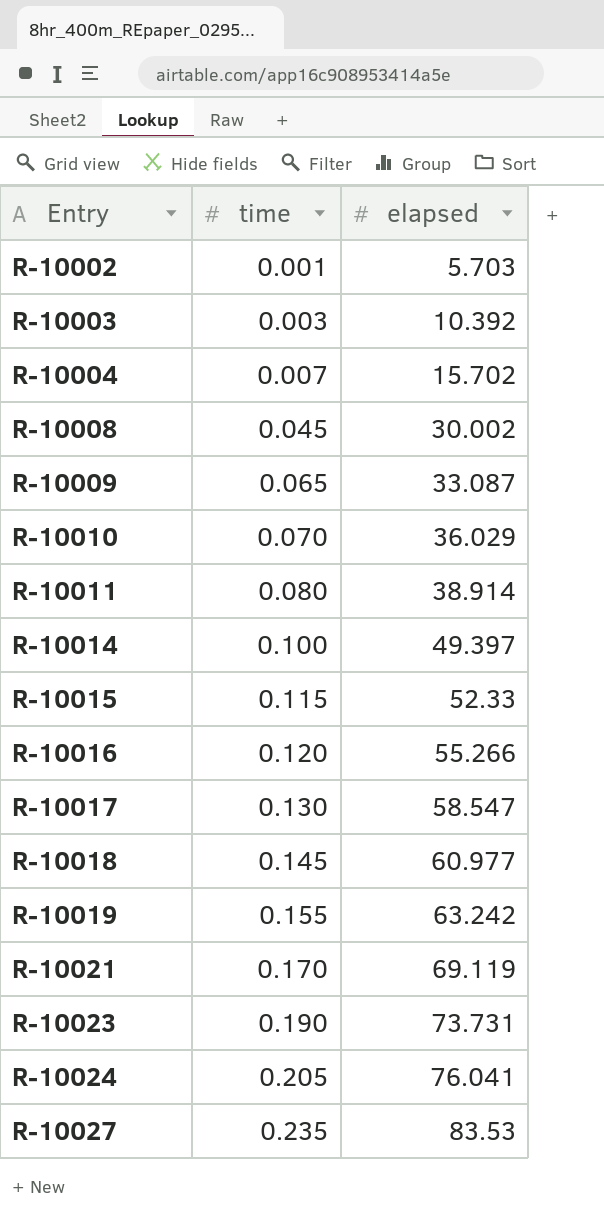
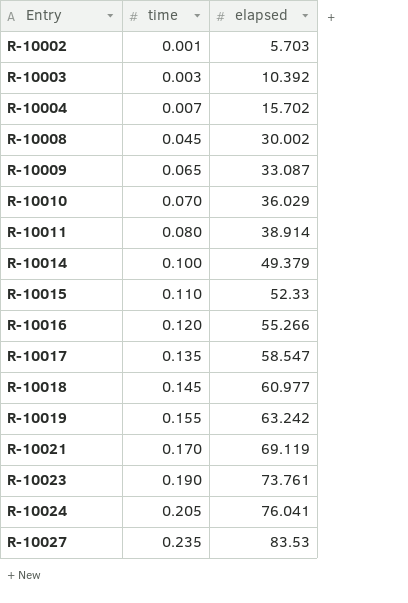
R-10014 | elapsed: 49.397 -> 49.379
R-10015 | time: 0.115 -> 0.110
R-10017 | time: 0.130 -> 0.135
R-10023 | elapsed: 73.731 -> 73.761

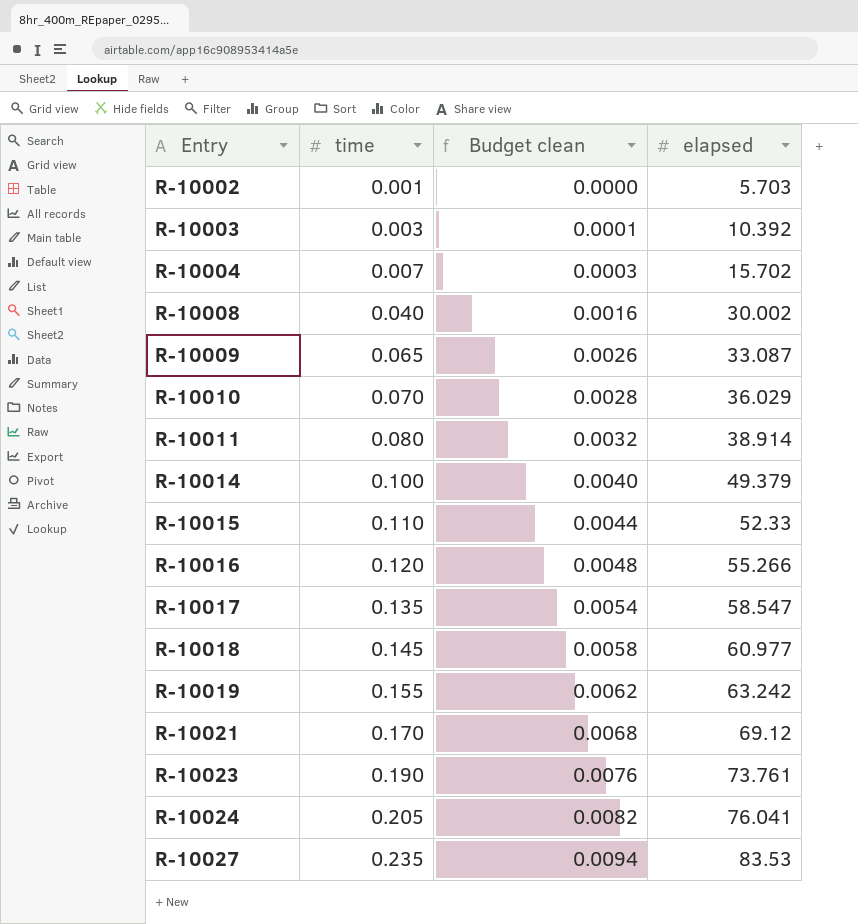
column Budget clean | formula: none -> [time] * 0.04
R-10008 | time: 0.045 -> 0.040
R-10021 | elapsed: 69.119 -> 69.12

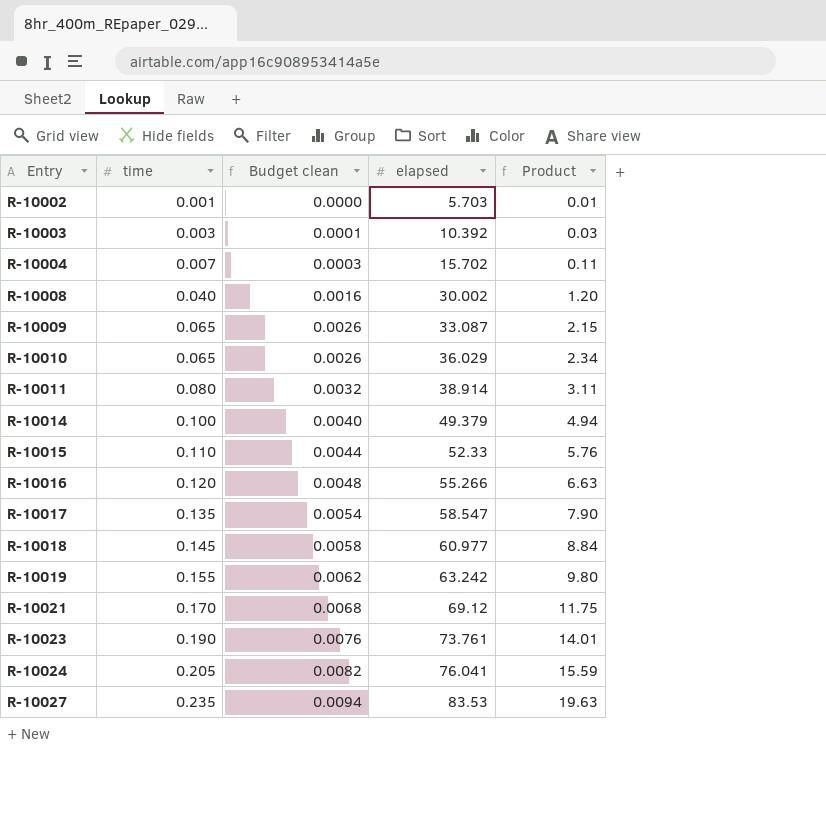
column Product | formula: none -> [time] * [elapsed]
R-10010 | time: 0.070 -> 0.065
R-10010 | Budget clean: 0.0028 -> 0.0026

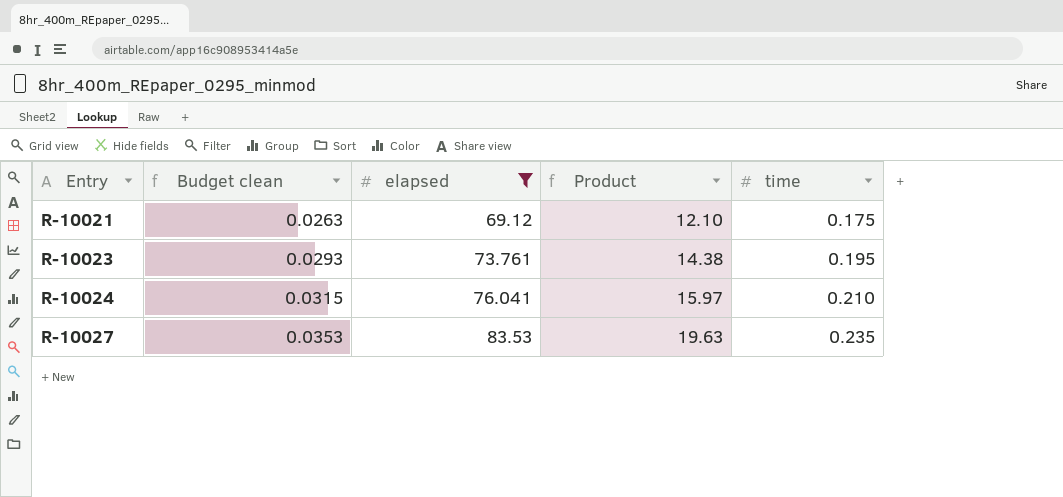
filter: none -> elapsed >= 69.12
column Budget clean | formula: [time] * 0.04 -> [time] * 0.15
column time | position: 2 -> 5
R-10021 | Product: 11.75 -> 12.10
R-10021 | time: 0.170 -> 0.175
R-10023 | Product: 14.01 -> 14.38
R-10023 | time: 0.190 -> 0.195
R-10024 | Product: 15.59 -> 15.97
R-10024 | time: 0.205 -> 0.210

